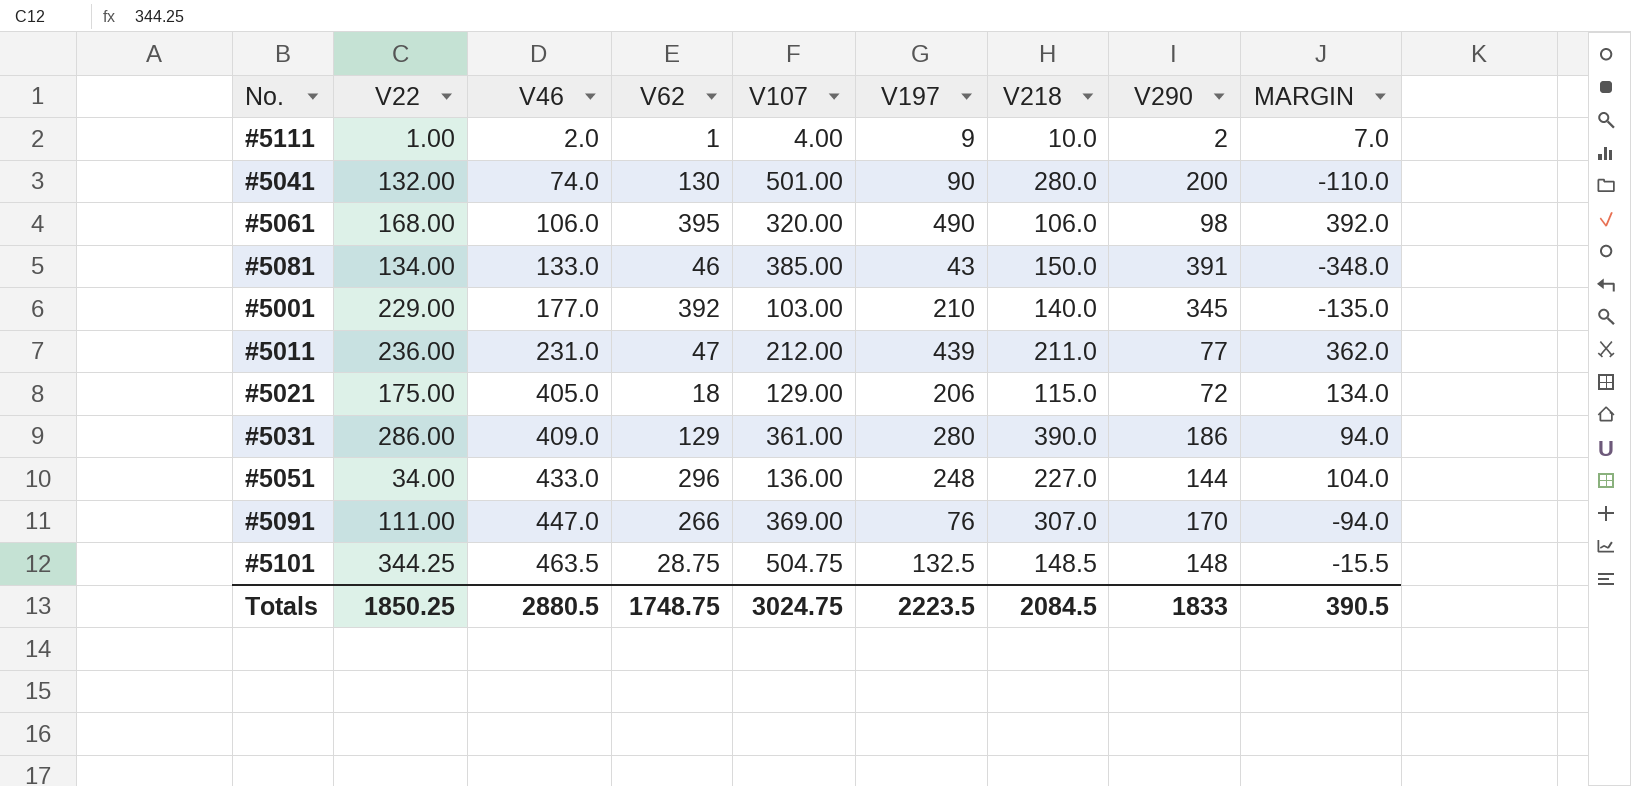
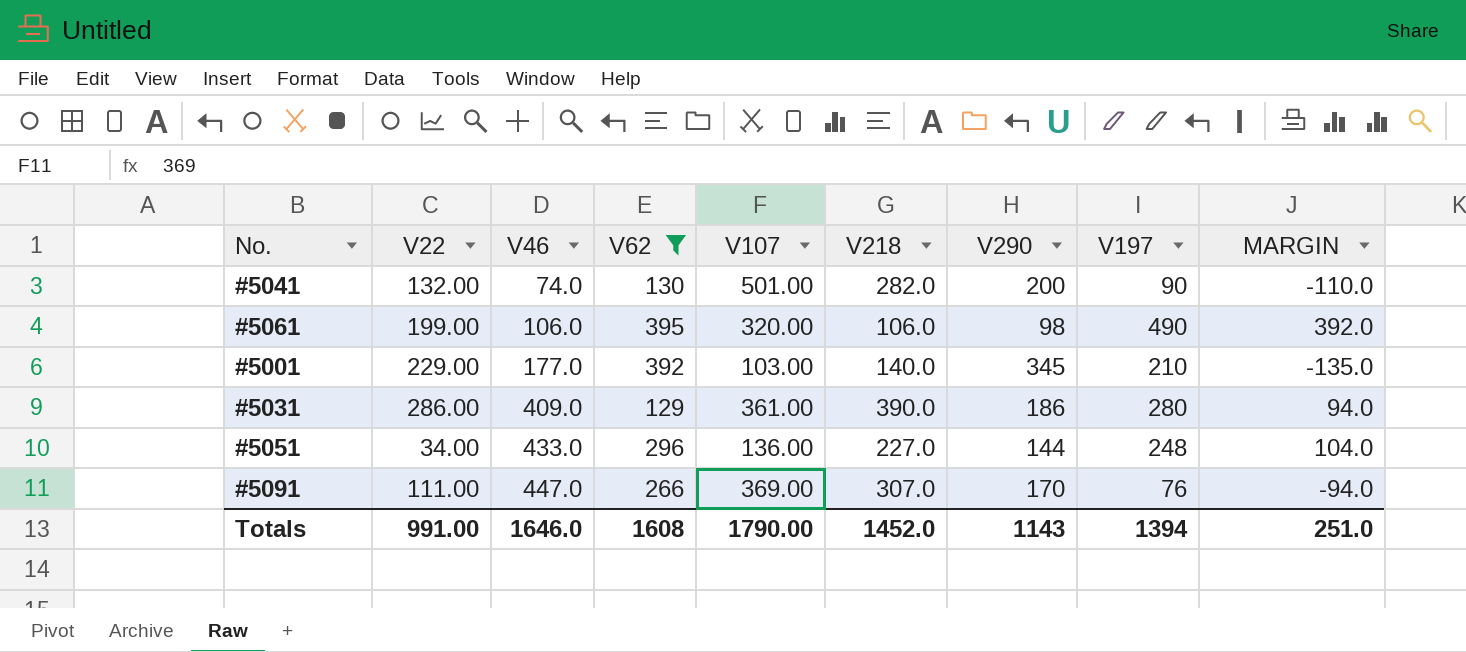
filter: none -> V62 >= 129
column V197 | position: 6 -> 8
#5041 | V218: 280.0 -> 282.0
#5061 | V22: 168.00 -> 199.00
Totals | V22: 1850.25 -> 991.00
Totals | V46: 2880.5 -> 1646.0
Totals | V62: 1748.75 -> 1608
Totals | V107: 3024.75 -> 1790.00
Totals | V218: 2084.5 -> 1452.0
Totals | V290: 1833 -> 1143
Totals | V197: 2223.5 -> 1394
Totals | MARGIN: 390.5 -> 251.0

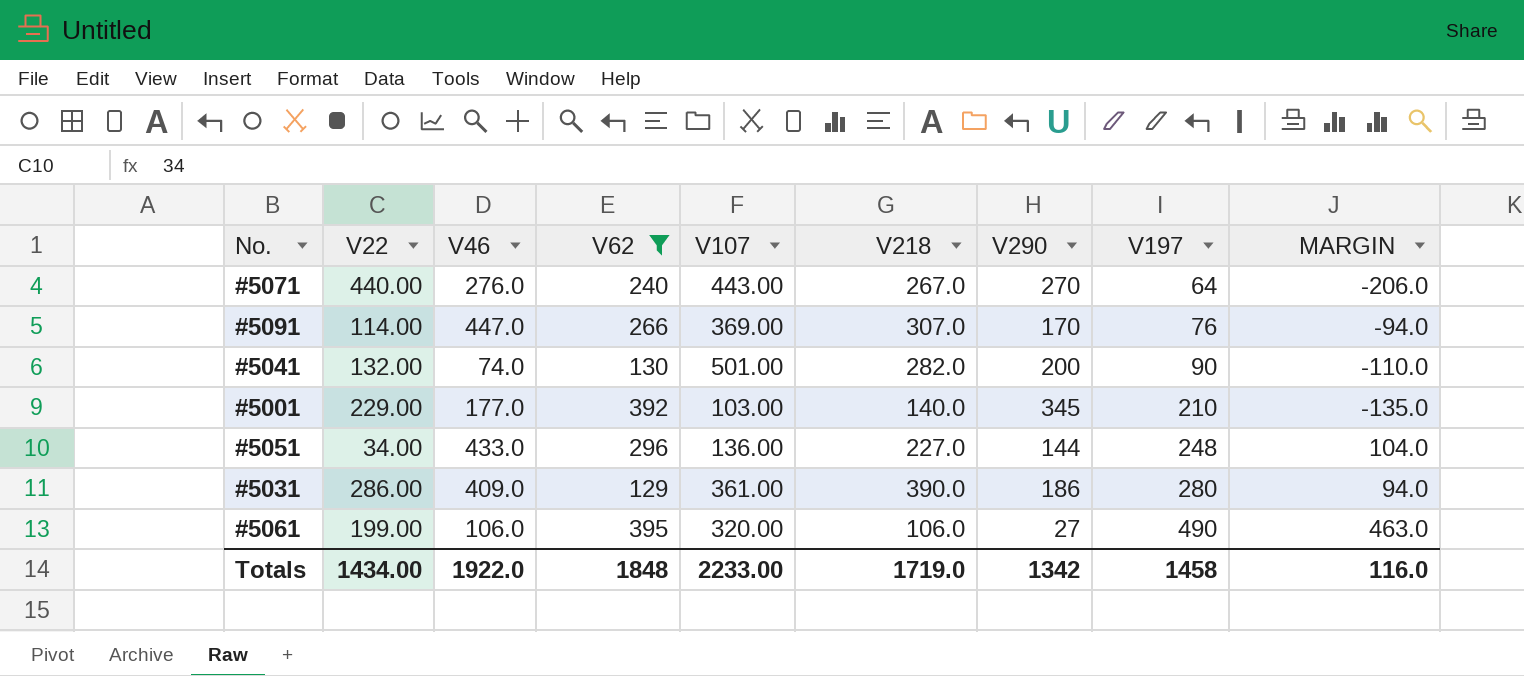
row order: V46 ascending -> V197 ascending
row #5071: none -> 440.00 | 276.0 | 240 | 443.00 | 267.0 | 270 | 64 | -206.0
#5091 | V22: 111.00 -> 114.00
#5061 | V290: 98 -> 27
#5061 | MARGIN: 392.0 -> 463.0
Totals | V22: 991.00 -> 1434.00
Totals | V46: 1646.0 -> 1922.0
Totals | V62: 1608 -> 1848
Totals | V107: 1790.00 -> 2233.00
Totals | V218: 1452.0 -> 1719.0
Totals | V290: 1143 -> 1342
Totals | V197: 1394 -> 1458
Totals | MARGIN: 251.0 -> 116.0

